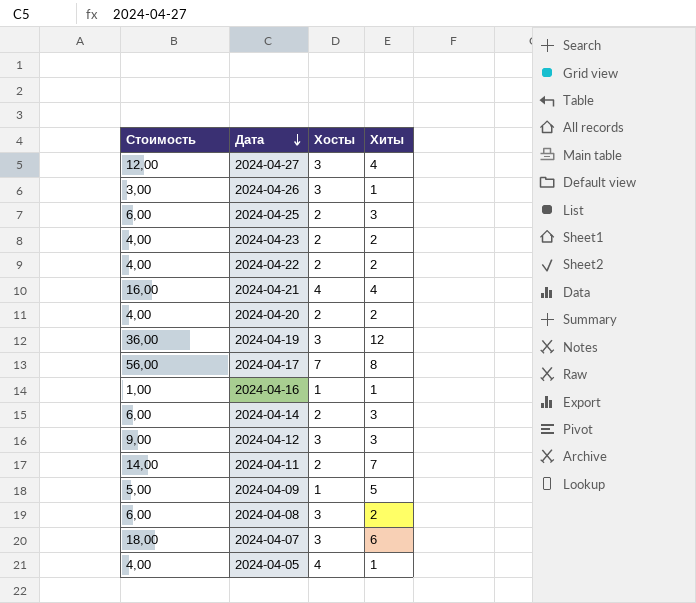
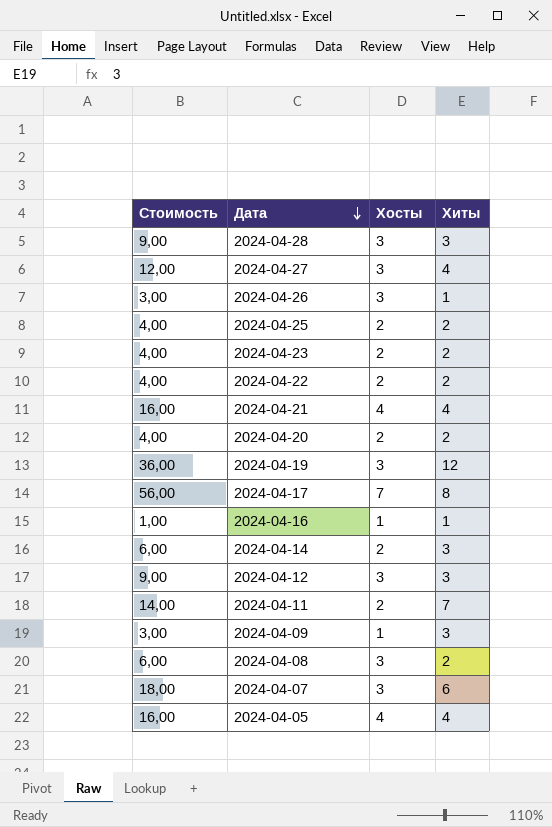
row 2024-04-28: none -> 9,00 | 3 | 3
2024-04-25 | Стоимость: 6,00 -> 4,00
2024-04-25 | Хиты: 3 -> 2
2024-04-09 | Стоимость: 5,00 -> 3,00
2024-04-09 | Хиты: 5 -> 3
2024-04-05 | Стоимость: 4,00 -> 16,00
2024-04-05 | Хиты: 1 -> 4

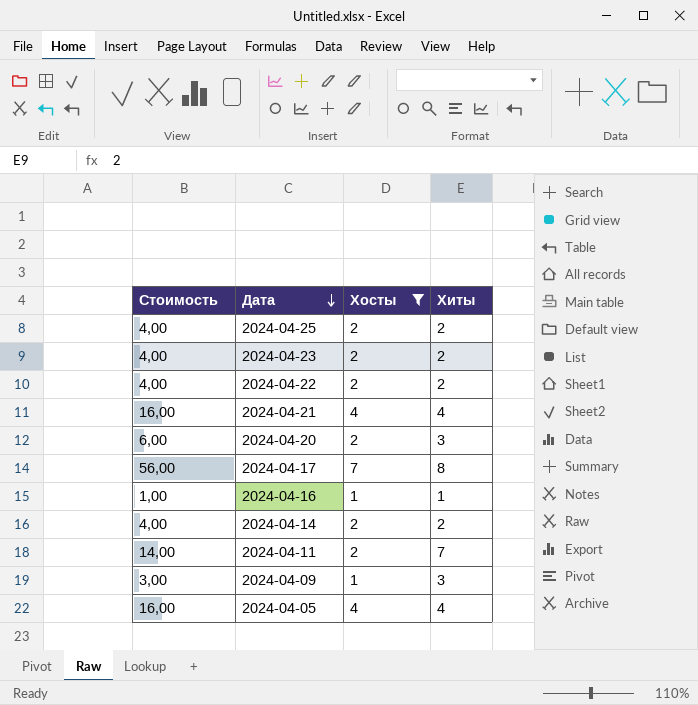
filter: none -> Хосты != 3
2024-04-20 | Стоимость: 4,00 -> 6,00
2024-04-20 | Хиты: 2 -> 3
2024-04-14 | Стоимость: 6,00 -> 4,00
2024-04-14 | Хиты: 3 -> 2

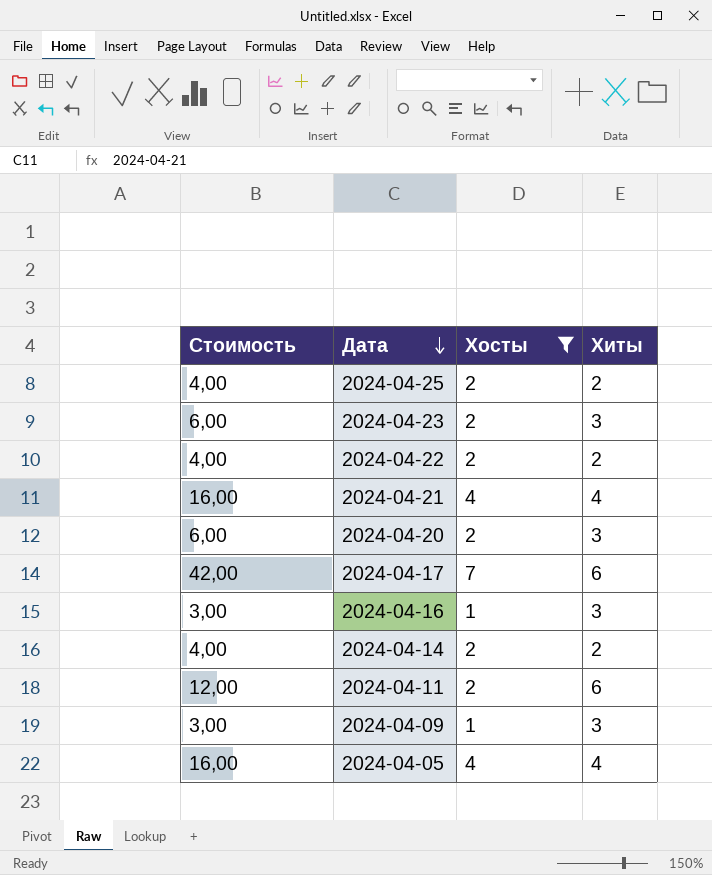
2024-04-23 | Стоимость: 4,00 -> 6,00
2024-04-23 | Хиты: 2 -> 3
2024-04-17 | Стоимость: 56,00 -> 42,00
2024-04-17 | Хиты: 8 -> 6
2024-04-16 | Стоимость: 1,00 -> 3,00
2024-04-16 | Хиты: 1 -> 3
2024-04-11 | Стоимость: 14,00 -> 12,00
2024-04-11 | Хиты: 7 -> 6

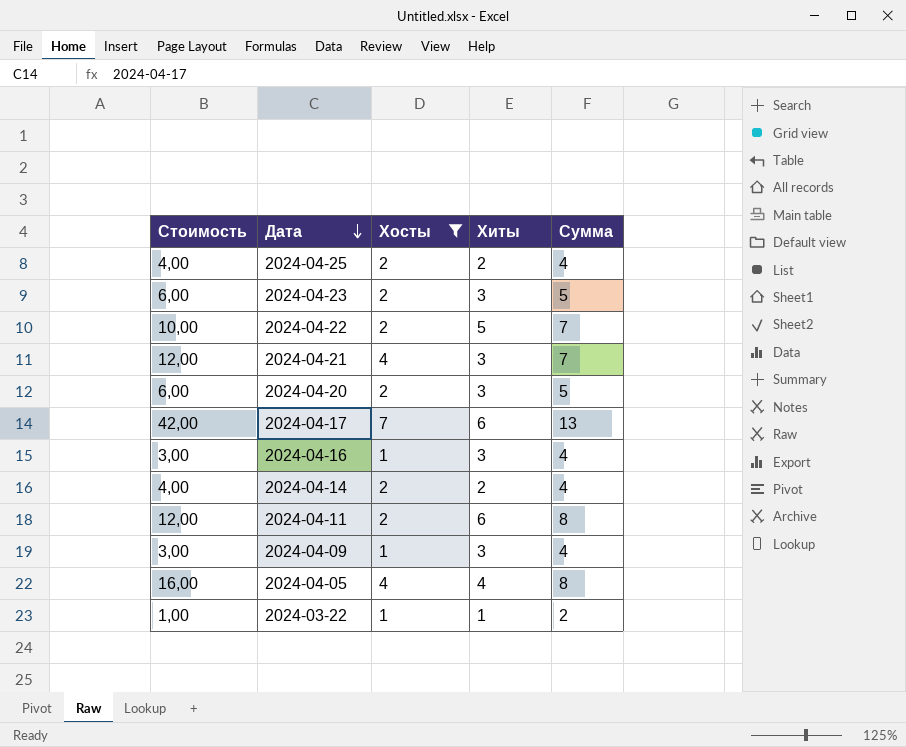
column Сумма | formula: none -> [Хосты] + [Хиты]
2024-04-22 | Стоимость: 4,00 -> 10,00
2024-04-22 | Хиты: 2 -> 5
2024-04-21 | Стоимость: 16,00 -> 12,00
2024-04-21 | Хиты: 4 -> 3
row 2024-03-22: none -> 1,00 | 1 | 1 | 2

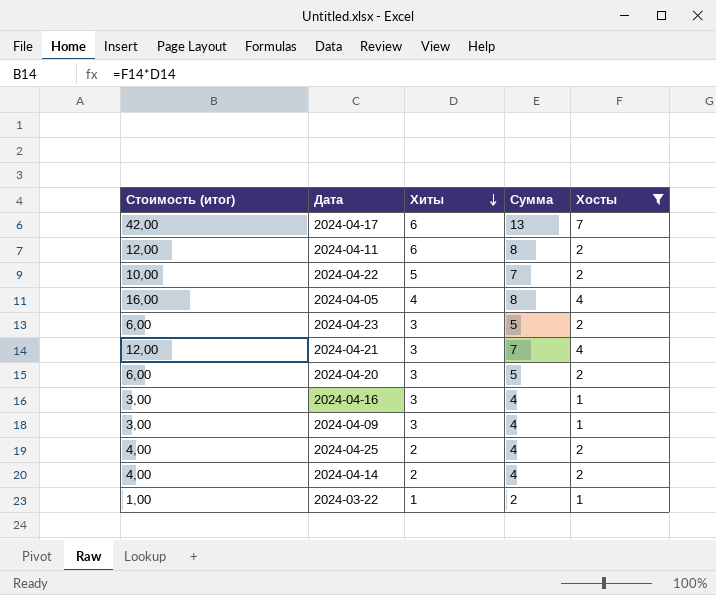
row order: Дата descending -> Хиты descending
column name: Стоимость -> Стоимость (итог)
column Хосты | position: 3 -> 5

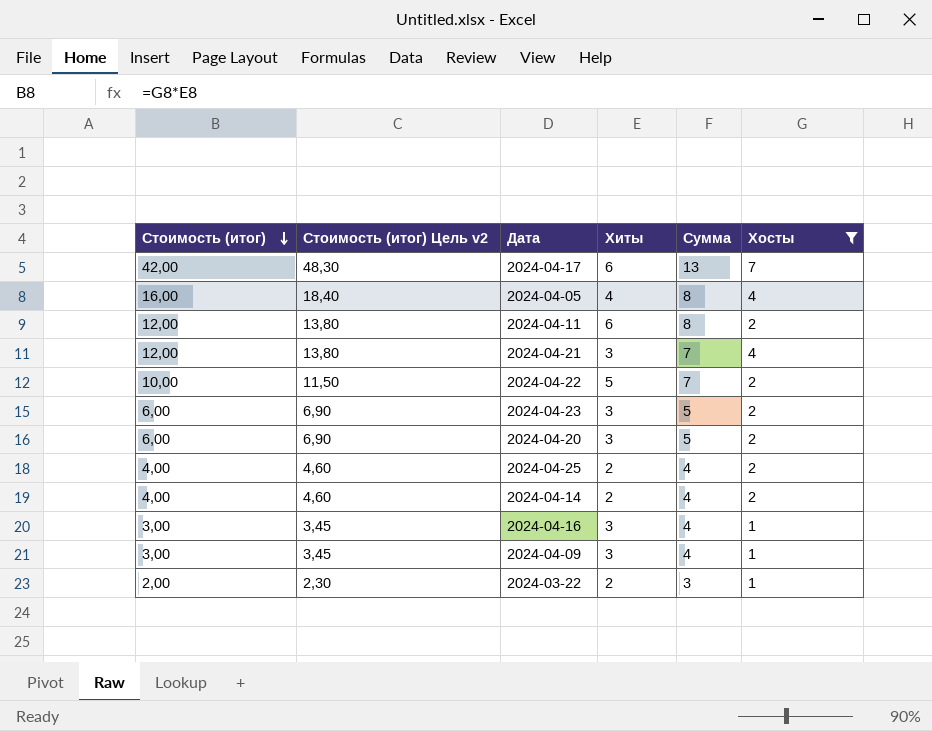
row order: Хиты descending -> Стоимость (итог) descending
column Стоимость (итог) Цель v2 | formula: none -> [Стоимость (итог)] * 1,15
2024-03-22 | Стоимость (итог): 1,00 -> 2,00
2024-03-22 | Хиты: 1 -> 2
2024-03-22 | Сумма: 2 -> 3

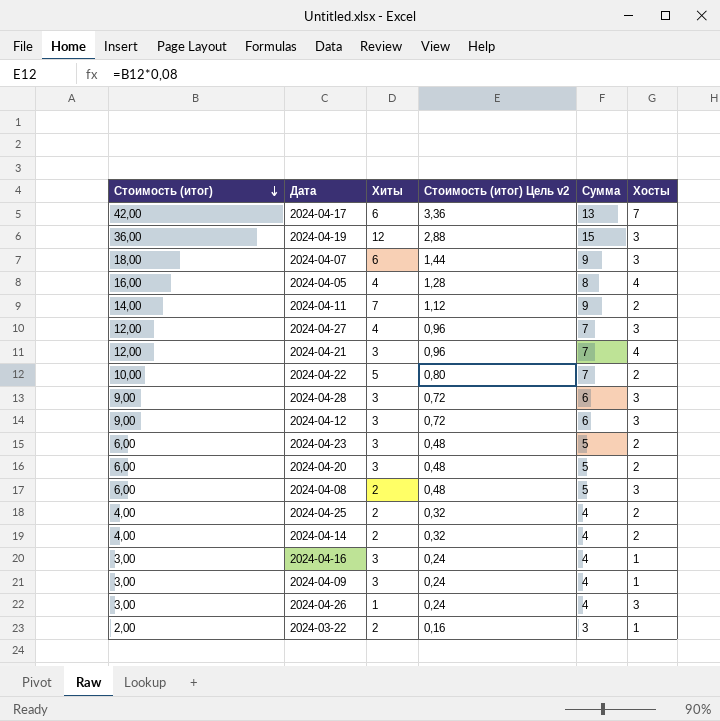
filter: Хосты != 3 -> none
column Стоимость (итог) Цель v2 | formula: [Стоимость (итог)] * 1,15 -> [Стоимость (итог)] * 0,08
column Стоимость (итог) Цель v2 | position: 2 -> 4
2024-04-11 | Стоимость (итог): 12,00 -> 14,00
2024-04-11 | Хиты: 6 -> 7
2024-04-11 | Сумма: 8 -> 9

